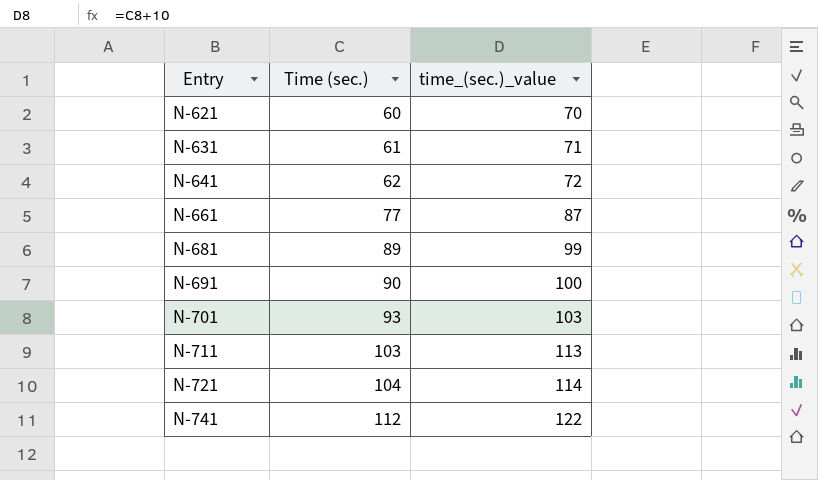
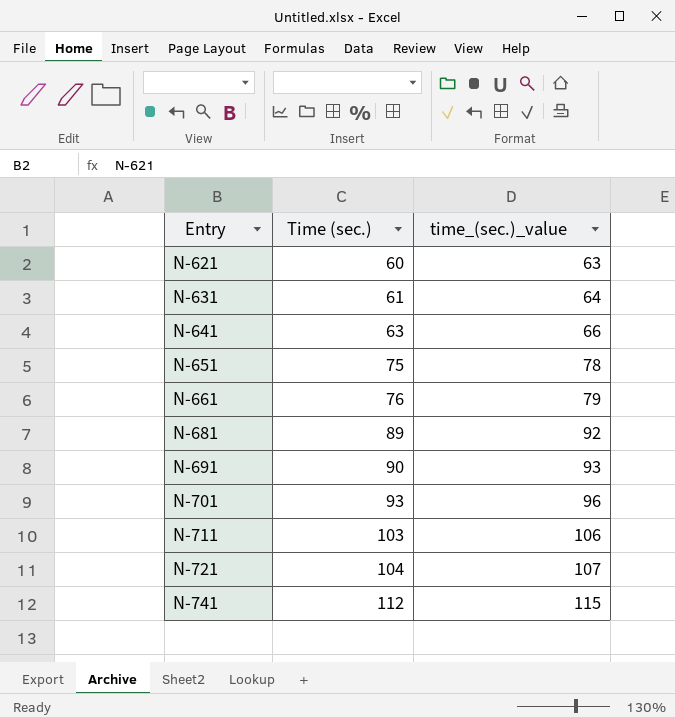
column time_(sec.)_value | formula: [Time (sec.)] + 10 -> [Time (sec.)] + 3
N-641 | Time (sec.): 62 -> 63
row N-651: none -> 75 | 78
N-661 | Time (sec.): 77 -> 76

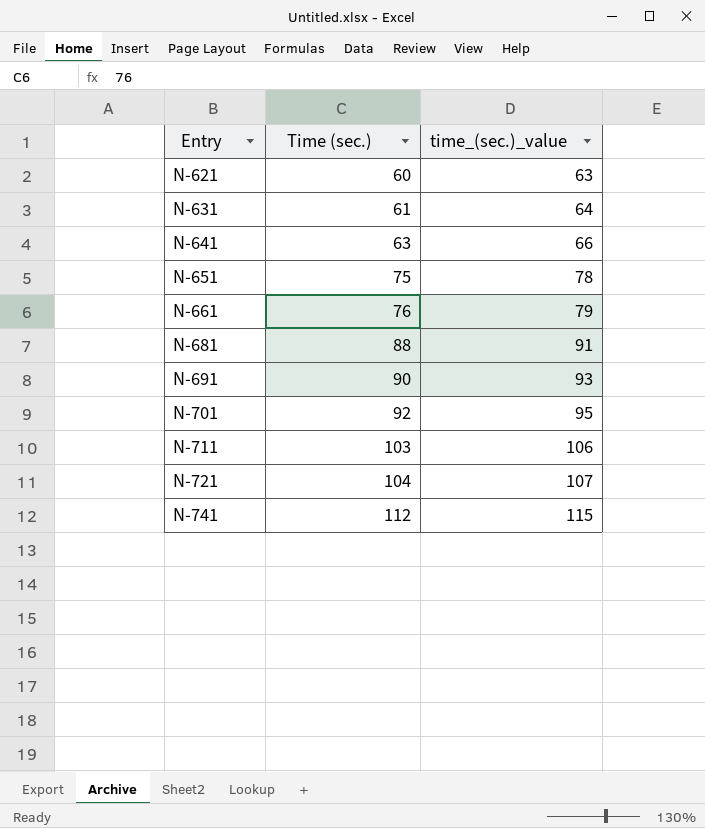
N-681 | Time (sec.): 89 -> 88
N-681 | time_(sec.)_value: 92 -> 91
N-701 | Time (sec.): 93 -> 92
N-701 | time_(sec.)_value: 96 -> 95

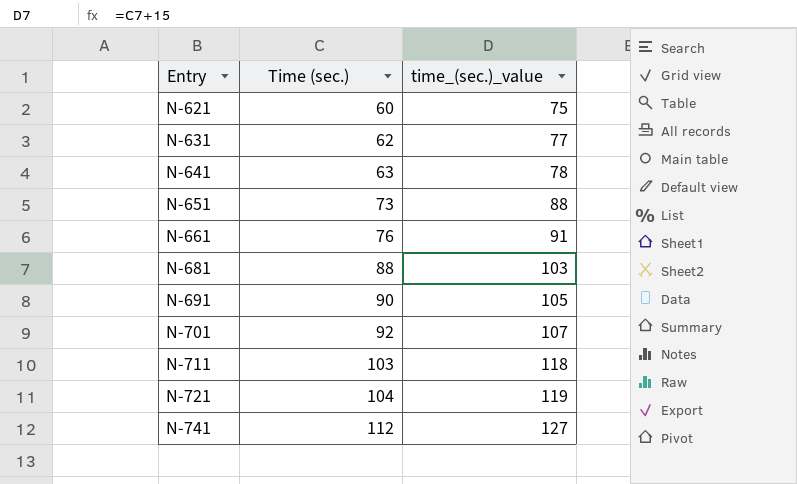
column time_(sec.)_value | formula: [Time (sec.)] + 3 -> [Time (sec.)] + 15
N-631 | Time (sec.): 61 -> 62
N-651 | Time (sec.): 75 -> 73

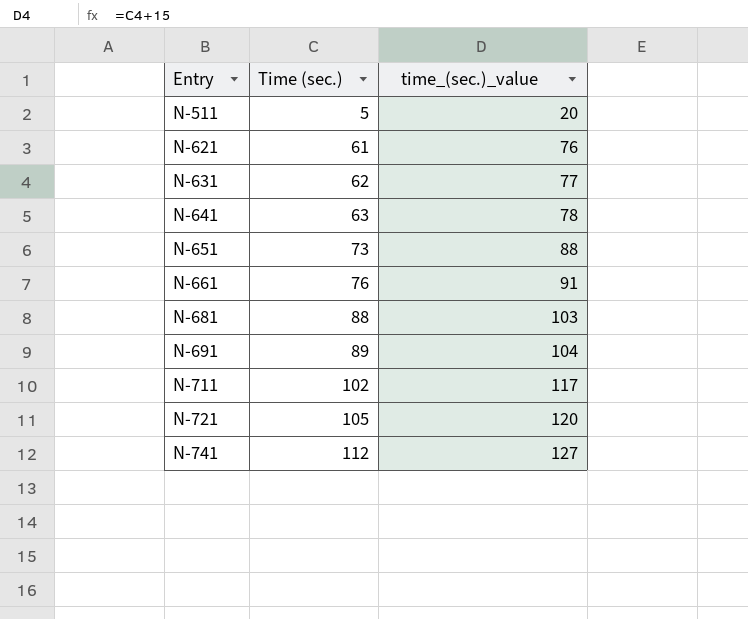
row N-701: 92 | 107 -> none
row N-511: none -> 5 | 20
N-621 | Time (sec.): 60 -> 61
N-621 | time_(sec.)_value: 75 -> 76
N-691 | Time (sec.): 90 -> 89
N-691 | time_(sec.)_value: 105 -> 104
N-711 | Time (sec.): 103 -> 102
N-711 | time_(sec.)_value: 118 -> 117
N-721 | Time (sec.): 104 -> 105
N-721 | time_(sec.)_value: 119 -> 120

